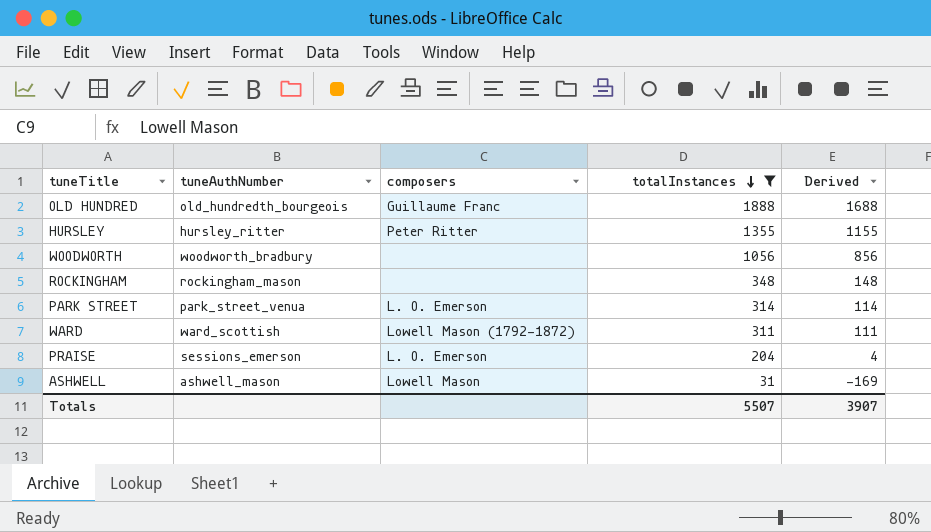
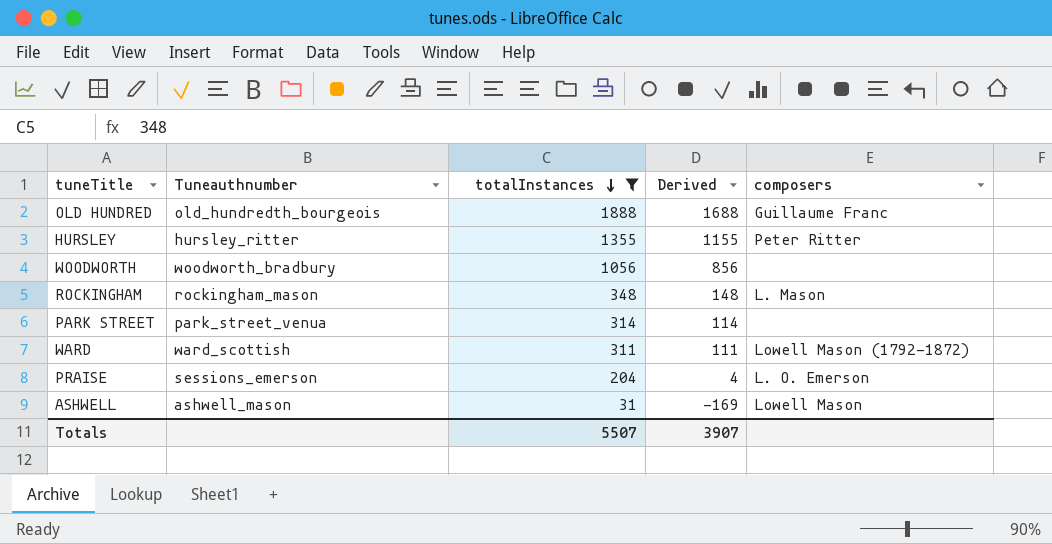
column name: tuneAuthNumber -> Tuneauthnumber
column composers | position: 3 -> 5
ROCKINGHAM | composers: none -> L. Mason
PARK STREET | composers: L. O. Emerson -> none

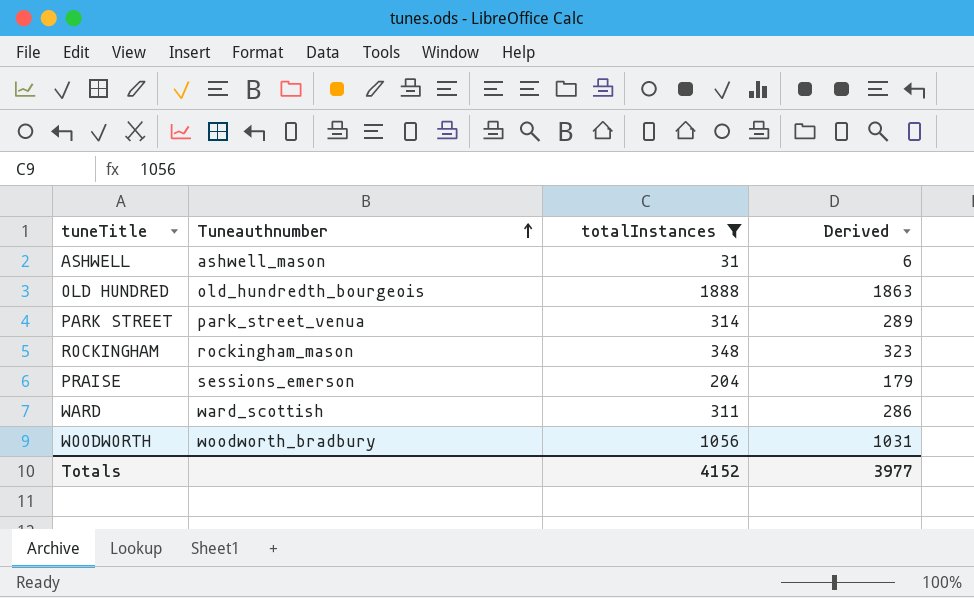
row order: totalInstances descending -> Tuneauthnumber ascending
column composers | position: 5 -> none
column Derived | formula: [totalInstances] - 200 -> [totalInstances] - 25
row HURSLEY: hursley_ritter | 1355 | 1155 | Peter Ritter -> none
Totals | totalInstances: 5507 -> 4152
Totals | Derived: 3907 -> 3977

